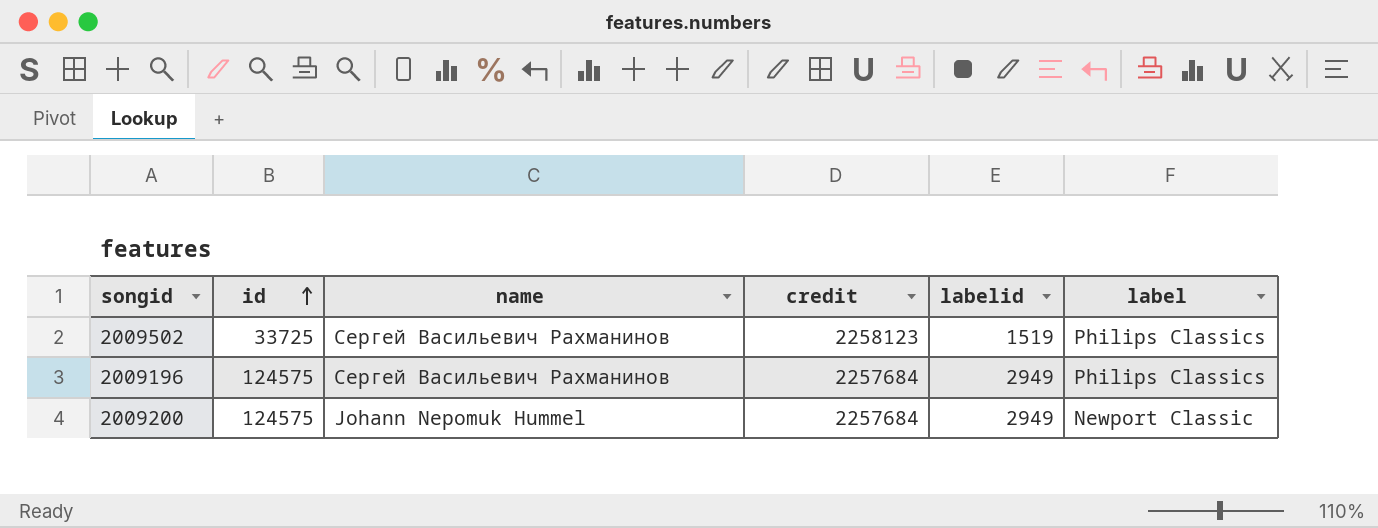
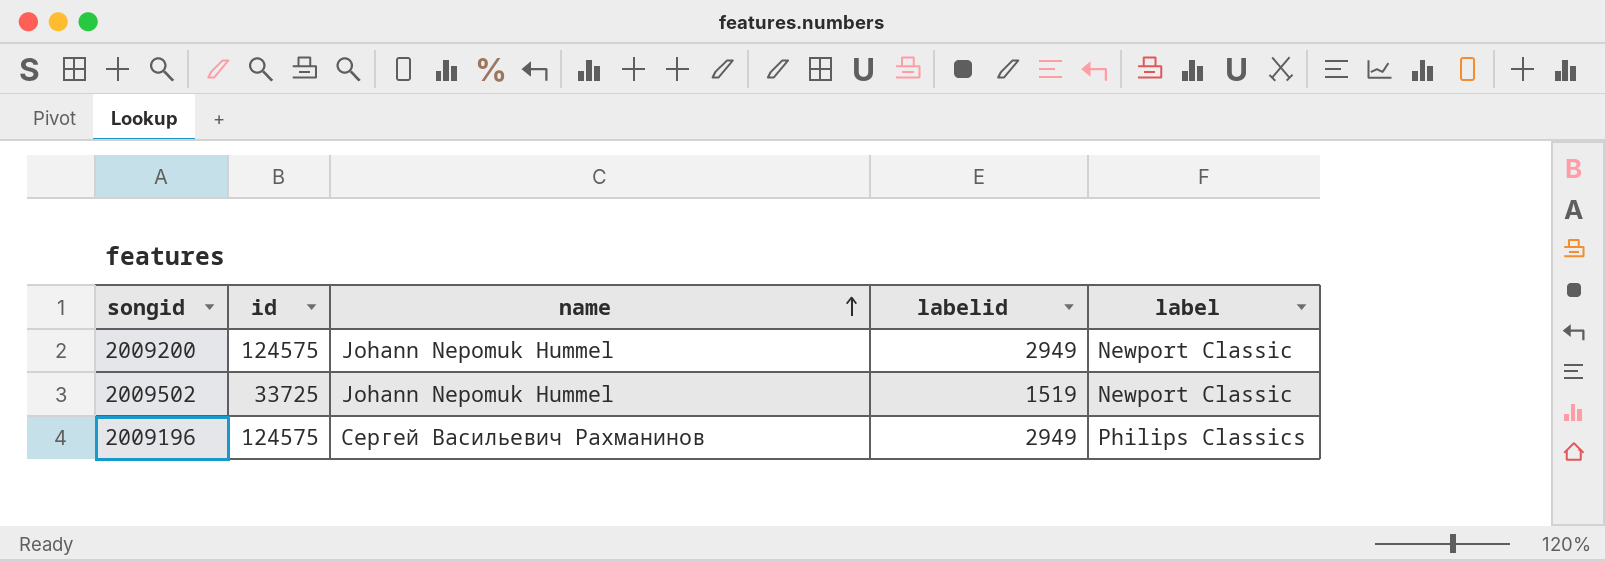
row order: id ascending -> name ascending
column credit | position: 4 -> none
2009502 | name: Сергей Васильевич Рахманинов -> Johann Nepomuk Hummel
2009502 | label: Philips Classics -> Newport Classic

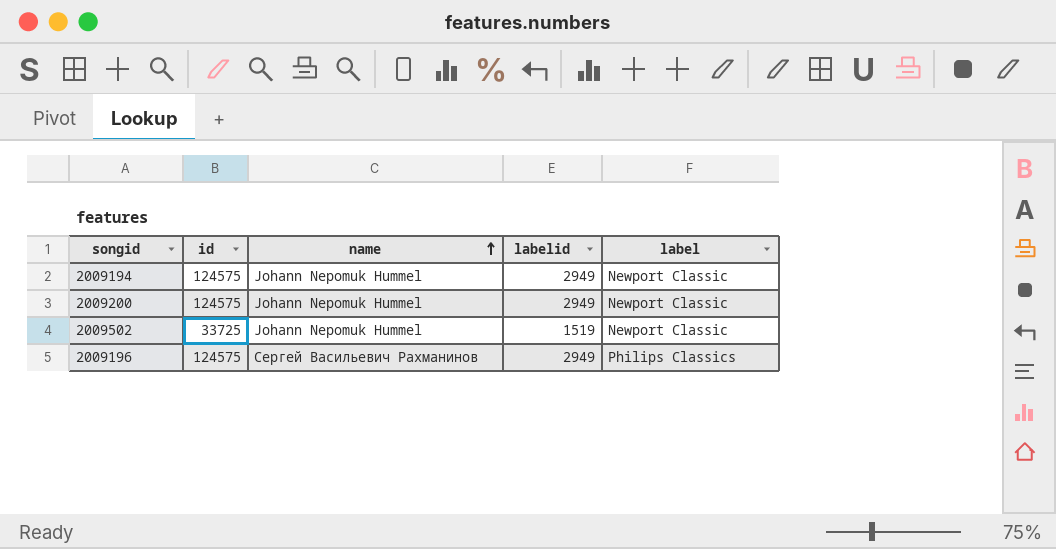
row 2009194: none -> 124575 | Johann Nepomuk Hummel | 2949 | Newport Classic

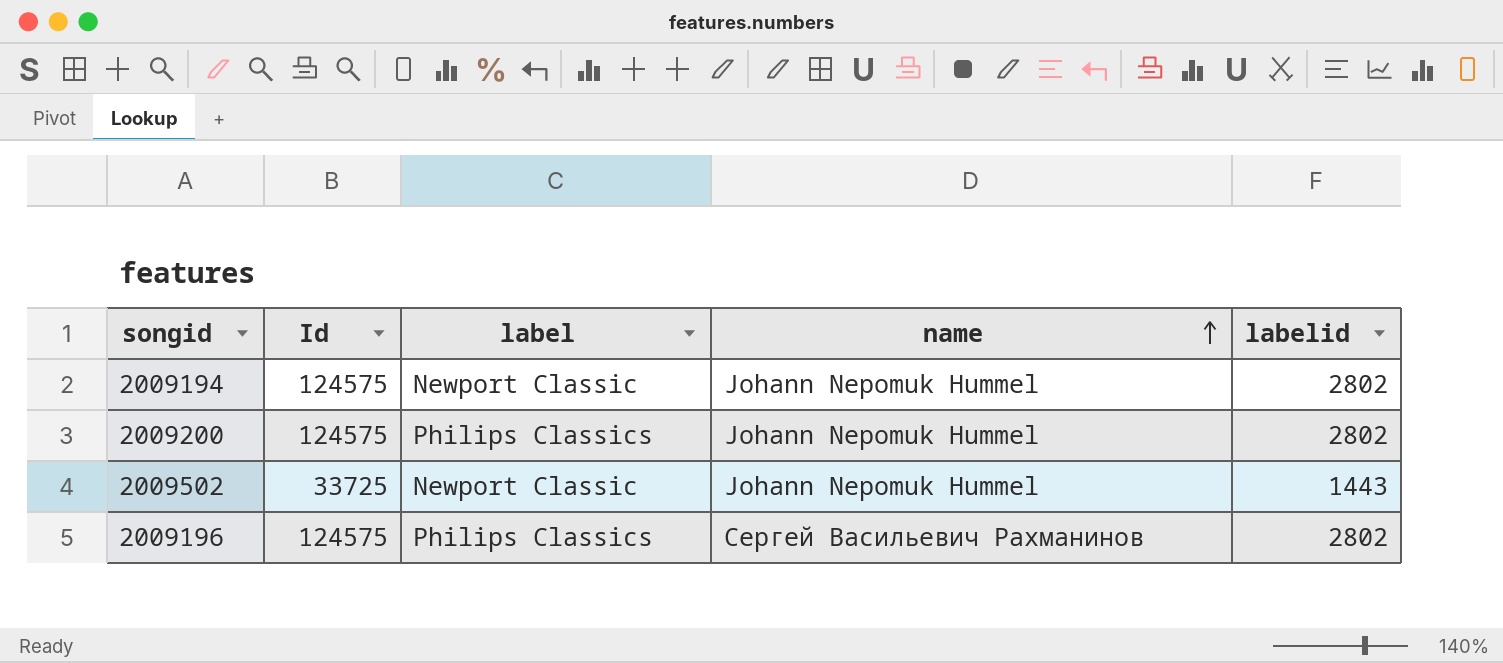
column name: id -> Id
column label | position: 5 -> 3
2009194 | labelid: 2949 -> 2802
2009200 | label: Newport Classic -> Philips Classics
2009200 | labelid: 2949 -> 2802
2009502 | labelid: 1519 -> 1443
2009196 | labelid: 2949 -> 2802

